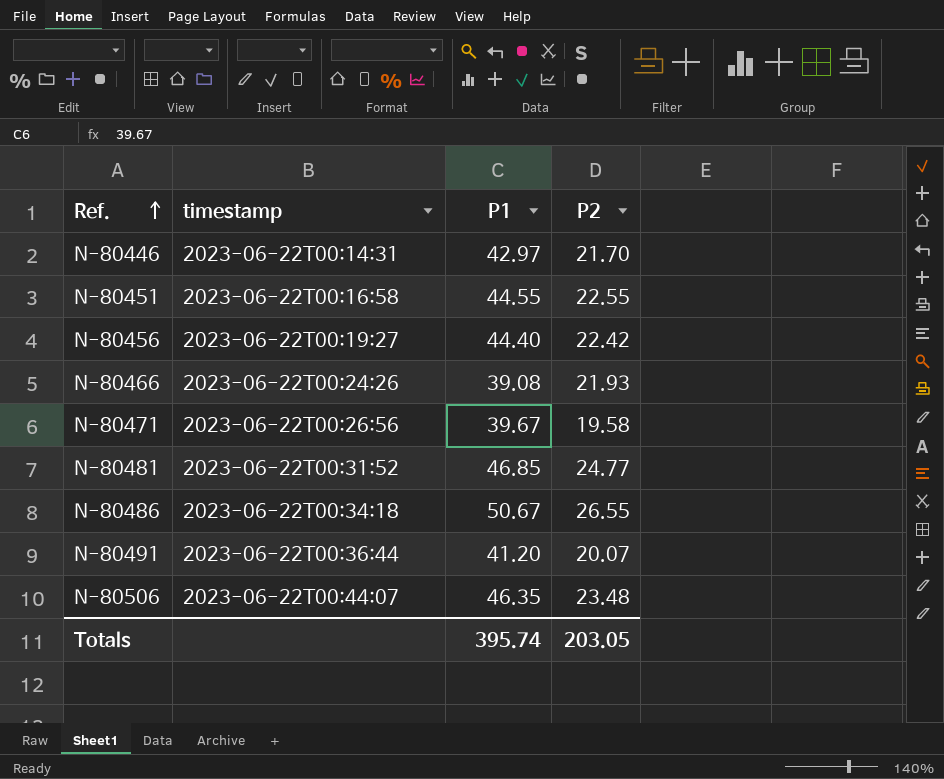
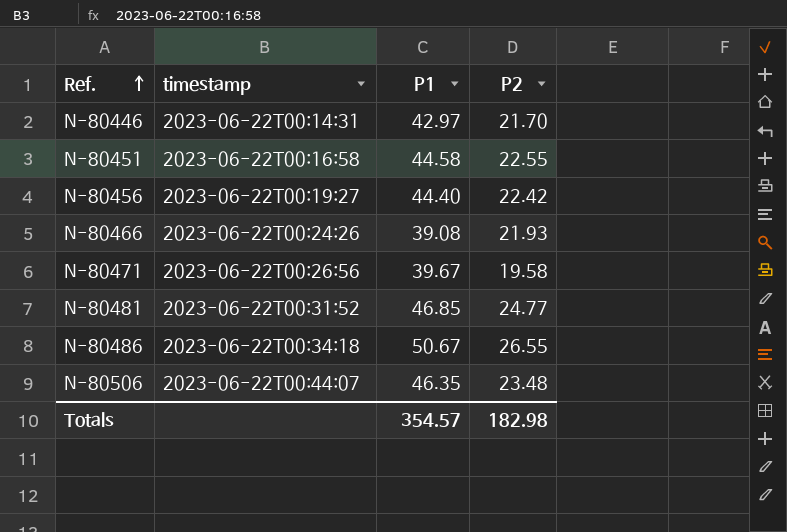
row N-80491: 2023-06-22T00:36:44 | 41.20 | 20.07 -> none
N-80451 | P1: 44.55 -> 44.58
Totals | P1: 395.74 -> 354.57
Totals | P2: 203.05 -> 182.98

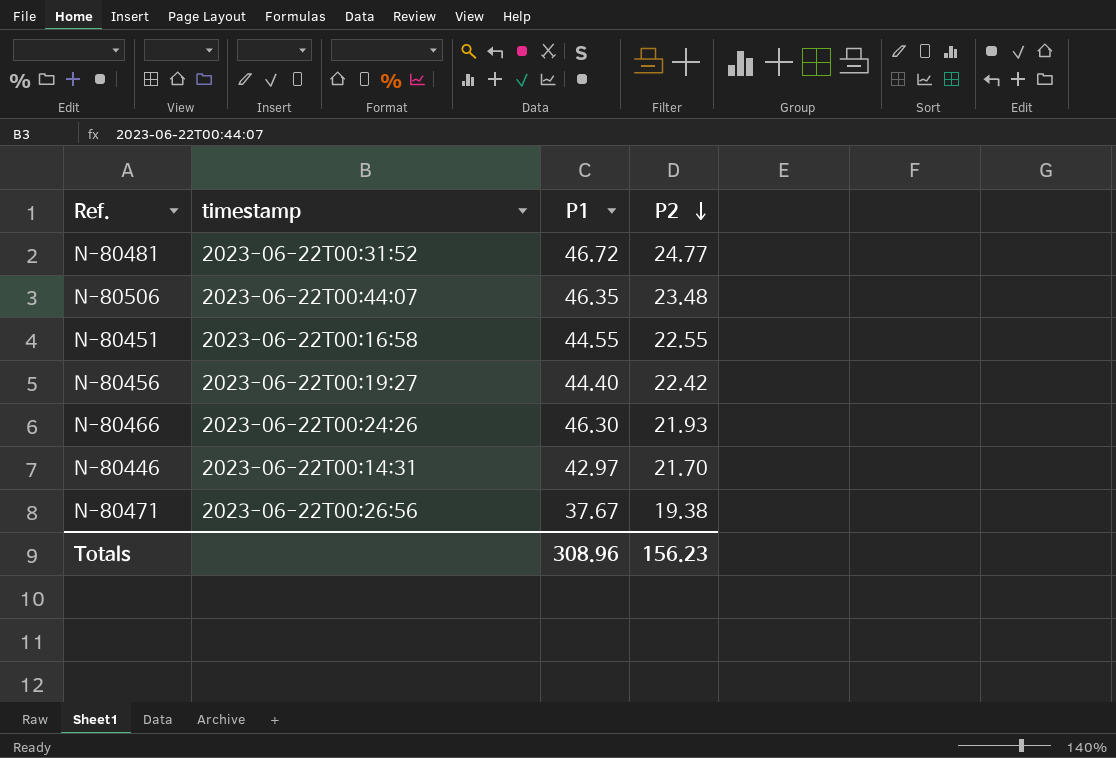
row order: Ref. ascending -> P2 descending
row N-80486: 2023-06-22T00:34:18 | 50.67 | 26.55 -> none
N-80481 | P1: 46.85 -> 46.72
N-80451 | P1: 44.58 -> 44.55
N-80466 | P1: 39.08 -> 46.30
N-80471 | P1: 39.67 -> 37.67
N-80471 | P2: 19.58 -> 19.38
Totals | P1: 354.57 -> 308.96
Totals | P2: 182.98 -> 156.23

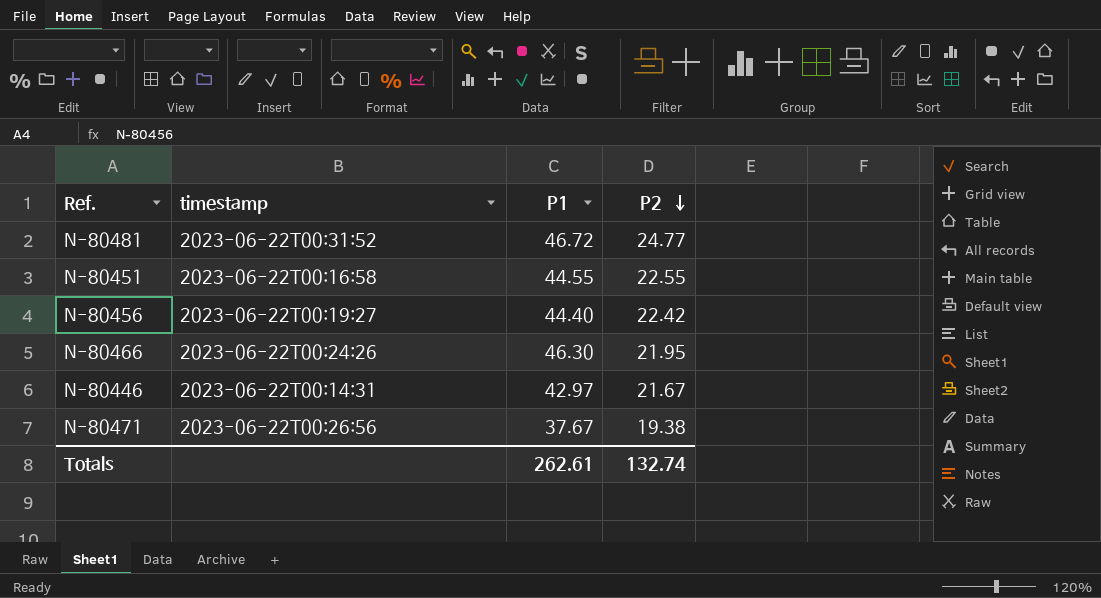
row N-80506: 2023-06-22T00:44:07 | 46.35 | 23.48 -> none
N-80466 | P2: 21.93 -> 21.95
N-80446 | P2: 21.70 -> 21.67
Totals | P1: 308.96 -> 262.61
Totals | P2: 156.23 -> 132.74

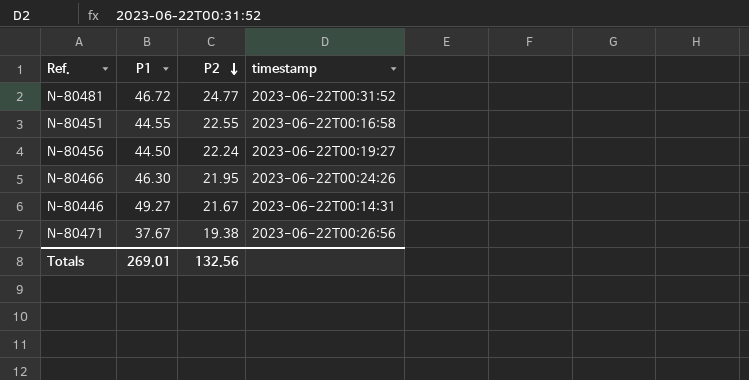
column timestamp | position: 2 -> 4
N-80456 | P1: 44.40 -> 44.50
N-80456 | P2: 22.42 -> 22.24
N-80446 | P1: 42.97 -> 49.27
Totals | P1: 262.61 -> 269.01
Totals | P2: 132.74 -> 132.56

